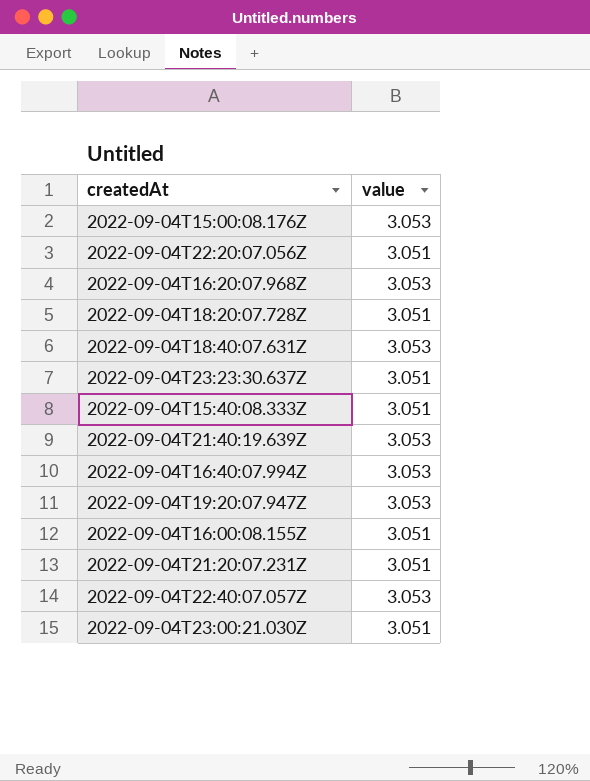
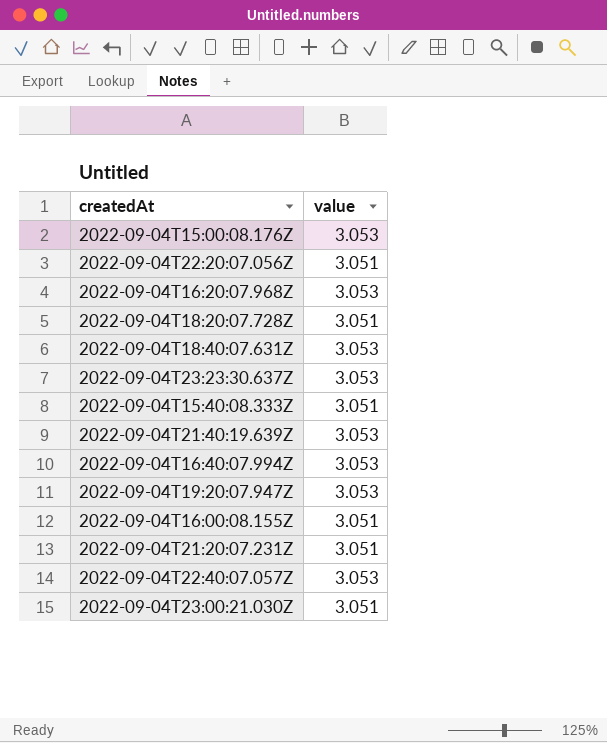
2022-09-04T23:23:30.637Z | value: 3.051 -> 3.053

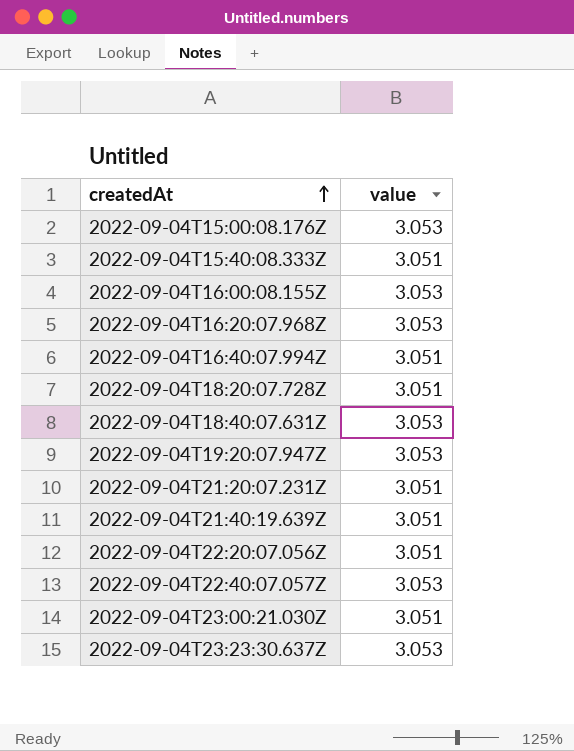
row order: none -> createdAt ascending
2022-09-04T16:00:08.155Z | value: 3.051 -> 3.053
2022-09-04T16:40:07.994Z | value: 3.053 -> 3.051
2022-09-04T21:40:19.639Z | value: 3.053 -> 3.051

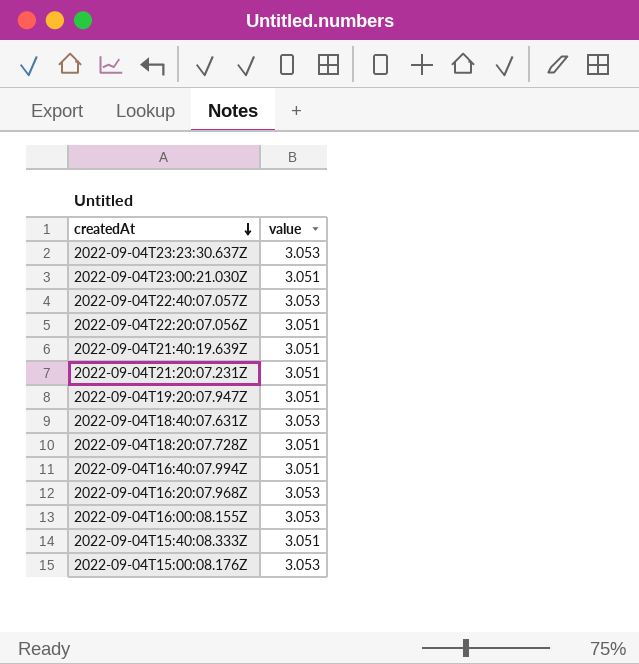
row order: createdAt ascending -> createdAt descending
2022-09-04T19:20:07.947Z | value: 3.053 -> 3.051

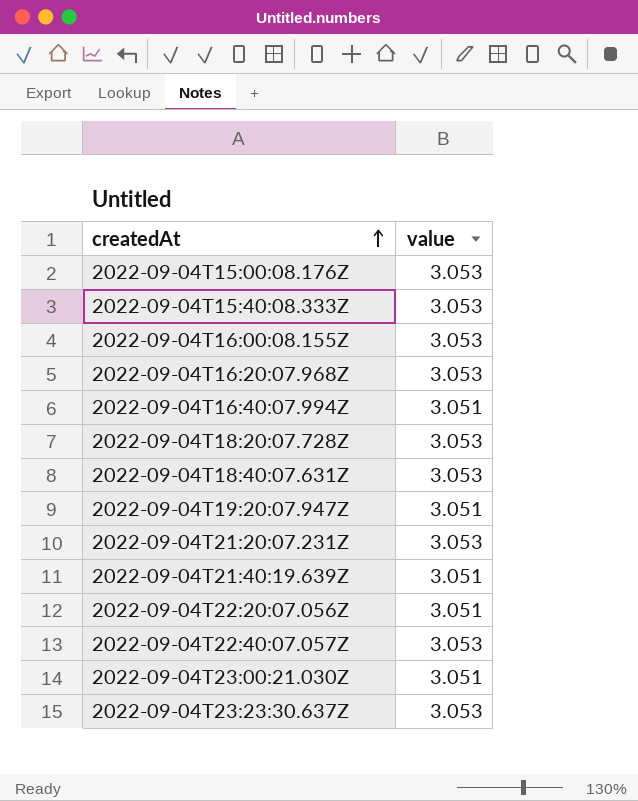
row order: createdAt descending -> createdAt ascending
2022-09-04T15:40:08.333Z | value: 3.051 -> 3.053
2022-09-04T18:20:07.728Z | value: 3.051 -> 3.053
2022-09-04T21:20:07.231Z | value: 3.051 -> 3.053

